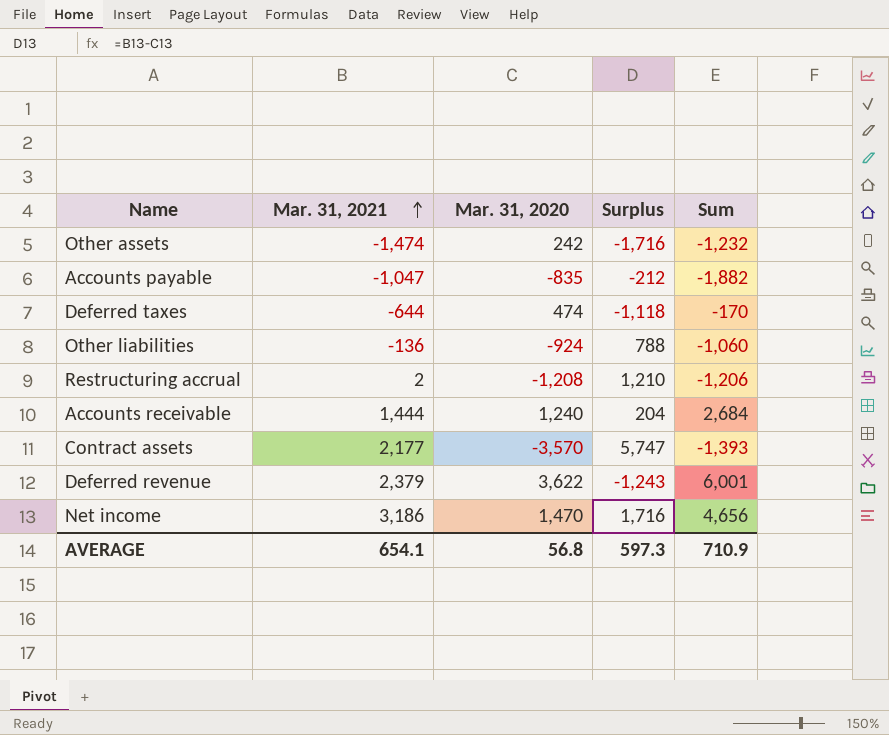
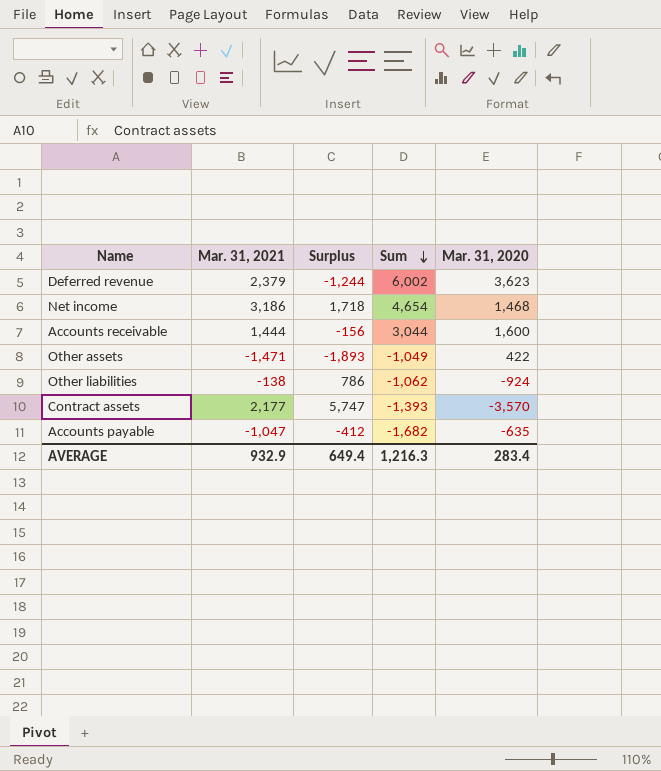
row order: Mar. 31, 2021 ascending -> Sum descending
column Mar. 31, 2020 | position: 3 -> 5
row Deferred taxes: -644 | 474 | -1,118 | -170 -> none
row Restructuring accrual: 2 | -1,208 | 1,210 | -1,206 -> none
Deferred revenue | Surplus: -1,243 -> -1,244
Deferred revenue | Sum: 6,001 -> 6,002
Deferred revenue | Mar. 31, 2020: 3,622 -> 3,623
Net income | Surplus: 1,716 -> 1,718
Net income | Sum: 4,656 -> 4,654
Net income | Mar. 31, 2020: 1,470 -> 1,468
Accounts receivable | Surplus: 204 -> -156
Accounts receivable | Sum: 2,684 -> 3,044
Accounts receivable | Mar. 31, 2020: 1,240 -> 1,600
Other assets | Mar. 31, 2021: -1,474 -> -1,471
Other assets | Surplus: -1,716 -> -1,893
Other assets | Sum: -1,232 -> -1,049
Other assets | Mar. 31, 2020: 242 -> 422
Other liabilities | Mar. 31, 2021: -136 -> -138
Other liabilities | Surplus: 788 -> 786
Other liabilities | Sum: -1,060 -> -1,062
Accounts payable | Surplus: -212 -> -412
Accounts payable | Sum: -1,882 -> -1,682
Accounts payable | Mar. 31, 2020: -835 -> -635
AVERAGE | Mar. 31, 2021: 654.1 -> 932.9
AVERAGE | Surplus: 597.3 -> 649.4
AVERAGE | Sum: 710.9 -> 1,216.3
AVERAGE | Mar. 31, 2020: 56.8 -> 283.4

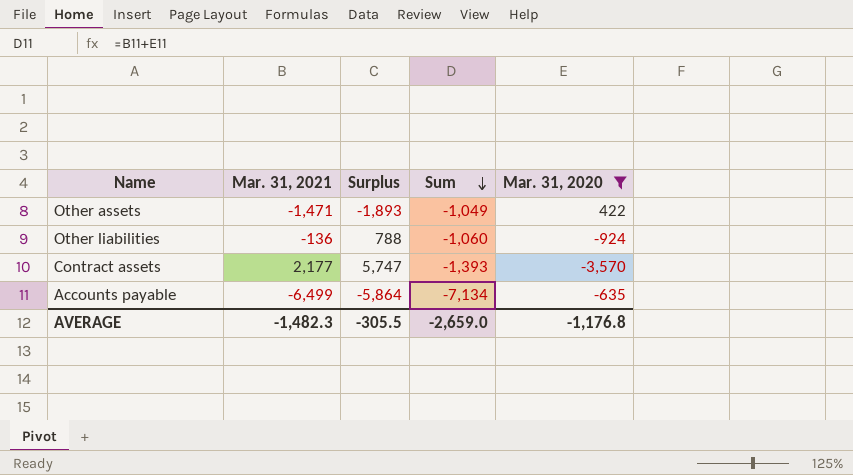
filter: none -> Mar. 31, 2020 <= 422
Other liabilities | Mar. 31, 2021: -138 -> -136
Other liabilities | Surplus: 786 -> 788
Other liabilities | Sum: -1,062 -> -1,060
Accounts payable | Mar. 31, 2021: -1,047 -> -6,499
Accounts payable | Surplus: -412 -> -5,864
Accounts payable | Sum: -1,682 -> -7,134
AVERAGE | Mar. 31, 2021: 932.9 -> -1,482.3
AVERAGE | Surplus: 649.4 -> -305.5
AVERAGE | Sum: 1,216.3 -> -2,659.0
AVERAGE | Mar. 31, 2020: 283.4 -> -1,176.8

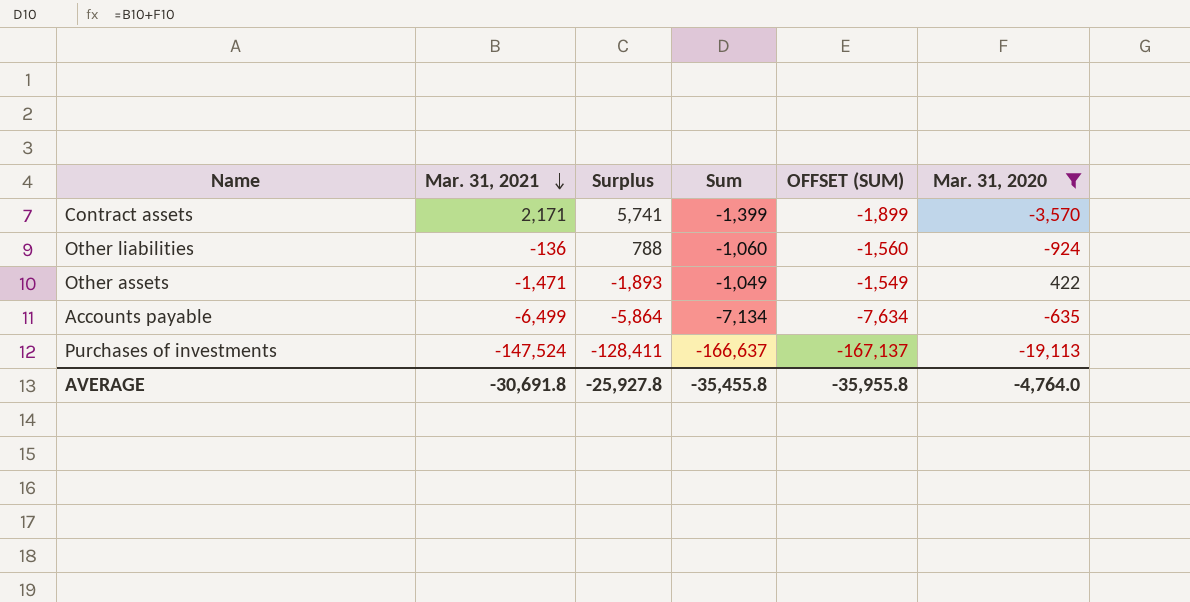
row order: Sum descending -> Mar. 31, 2021 descending
column OFFSET (SUM) | formula: none -> [Sum] - 500
Contract assets | Mar. 31, 2021: 2,177 -> 2,171
Contract assets | Surplus: 5,747 -> 5,741
Contract assets | Sum: -1,393 -> -1,399
row Purchases of investments: none -> -147,524 | -128,411 | -166,637 | -167,137 | -19,113
AVERAGE | Mar. 31, 2021: -1,482.3 -> -30,691.8
AVERAGE | Surplus: -305.5 -> -25,927.8
AVERAGE | Sum: -2,659.0 -> -35,455.8
AVERAGE | Mar. 31, 2020: -1,176.8 -> -4,764.0

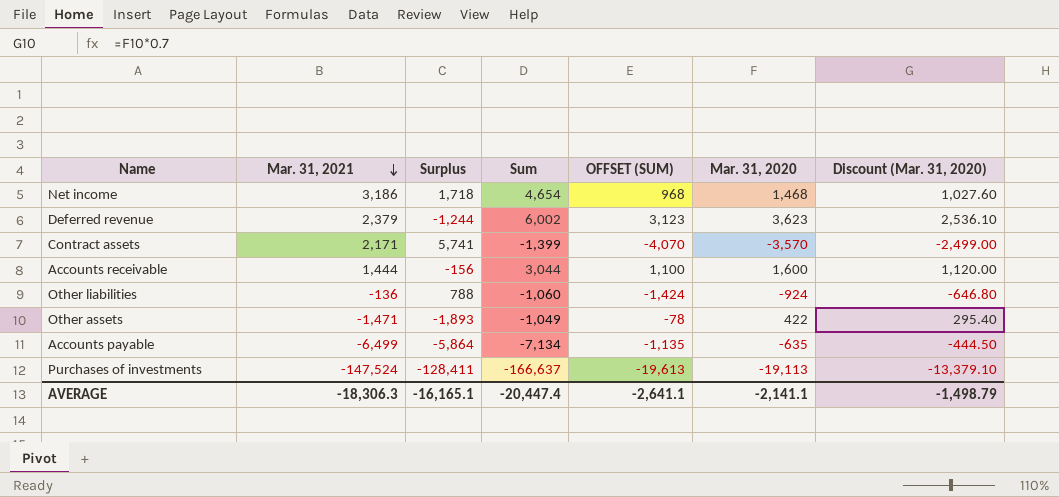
filter: Mar. 31, 2020 <= 422 -> none
column OFFSET (SUM) | formula: [Sum] - 500 -> [Mar. 31, 2020] - 500
column Discount (Mar. 31, 2020) | formula: none -> [Mar. 31, 2020] * 0.7
AVERAGE | Mar. 31, 2021: -30,691.8 -> -18,306.3
AVERAGE | Surplus: -25,927.8 -> -16,165.1
AVERAGE | Sum: -35,455.8 -> -20,447.4
AVERAGE | OFFSET (SUM): -35,955.8 -> -2,641.1
AVERAGE | Mar. 31, 2020: -4,764.0 -> -2,141.1

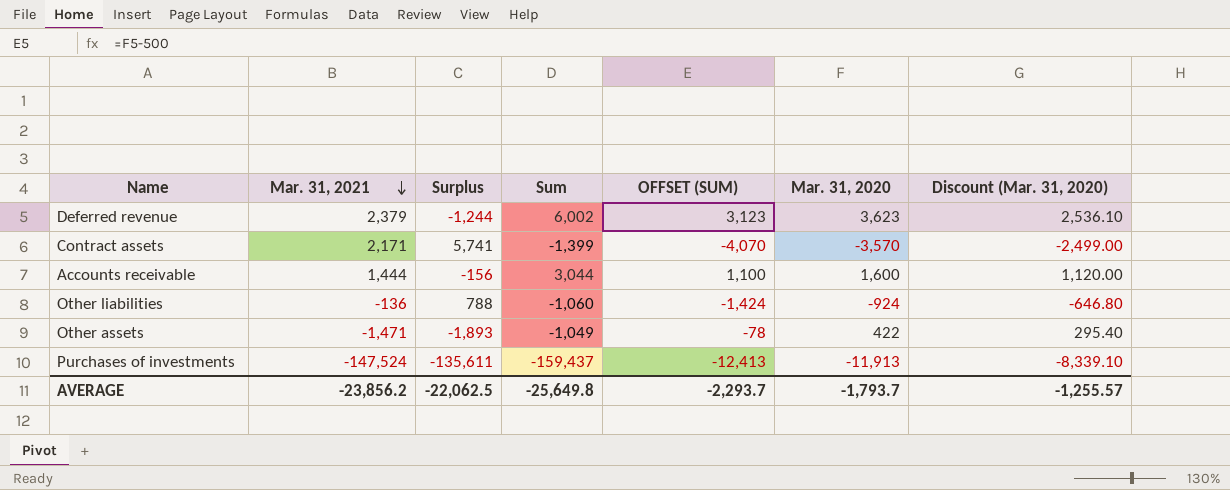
row Net income: 3,186 | 1,718 | 4,654 | 968 | 1,468 | 1,027.60 -> none
row Accounts payable: -6,499 | -5,864 | -7,134 | -1,135 | -635 | -444.50 -> none
Purchases of investments | Surplus: -128,411 -> -135,611
Purchases of investments | Sum: -166,637 -> -159,437
Purchases of investments | OFFSET (SUM): -19,613 -> -12,413
Purchases of investments | Mar. 31, 2020: -19,113 -> -11,913
Purchases of investments | Discount (Mar. 31, 2020): -13,379.10 -> -8,339.10
AVERAGE | Mar. 31, 2021: -18,306.3 -> -23,856.2
AVERAGE | Surplus: -16,165.1 -> -22,062.5
AVERAGE | Sum: -20,447.4 -> -25,649.8
AVERAGE | OFFSET (SUM): -2,641.1 -> -2,293.7
AVERAGE | Mar. 31, 2020: -2,141.1 -> -1,793.7
AVERAGE | Discount (Mar. 31, 2020): -1,498.79 -> -1,255.57

